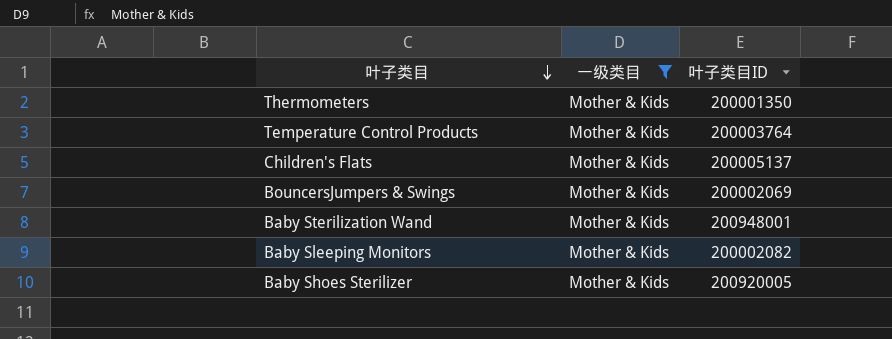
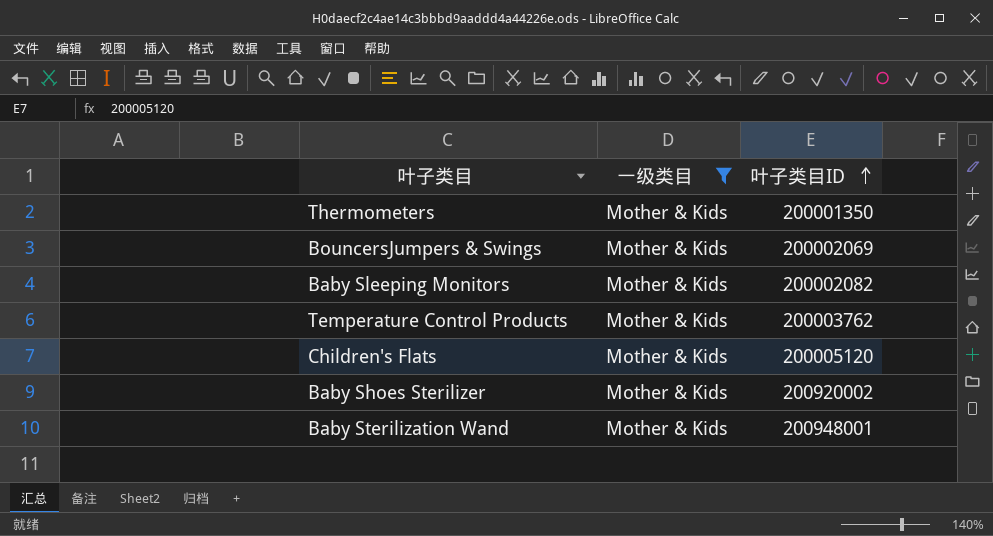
row order: 叶子类目 descending -> 叶子类目ID ascending
Temperature Control Products | 叶子类目ID: 200003764 -> 200003762
Children's Flats | 叶子类目ID: 200005137 -> 200005120
Baby Shoes Sterilizer | 叶子类目ID: 200920005 -> 200920002

